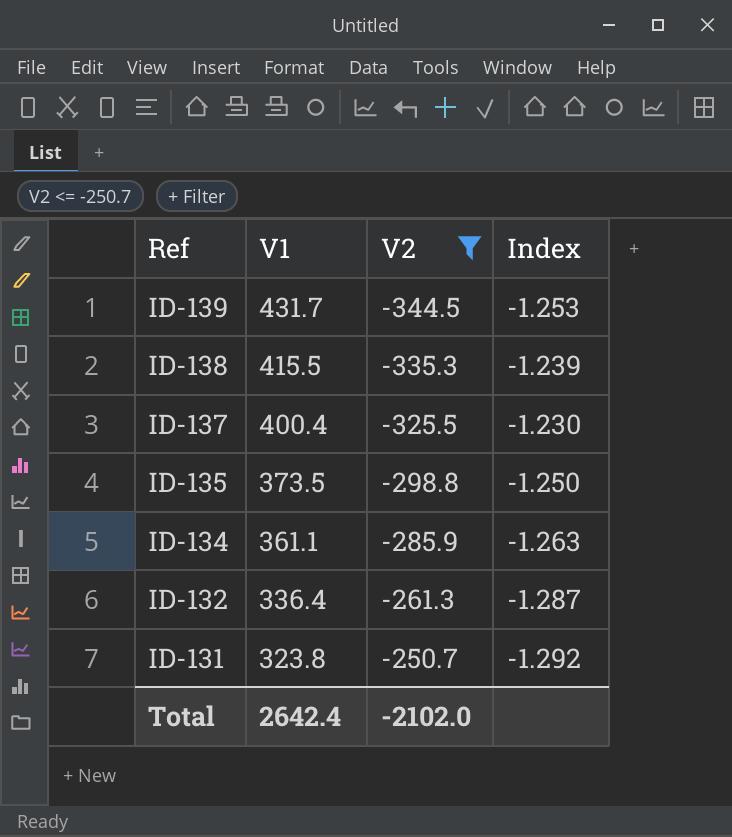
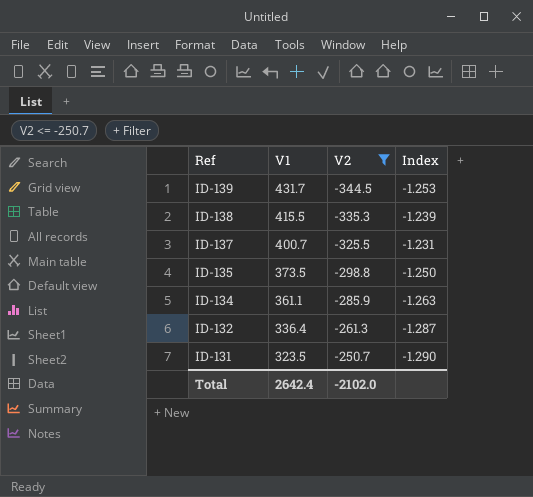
ID-137 | V1: 400.4 -> 400.7
ID-137 | Index: -1.230 -> -1.231
ID-131 | V1: 323.8 -> 323.5
ID-131 | Index: -1.292 -> -1.290

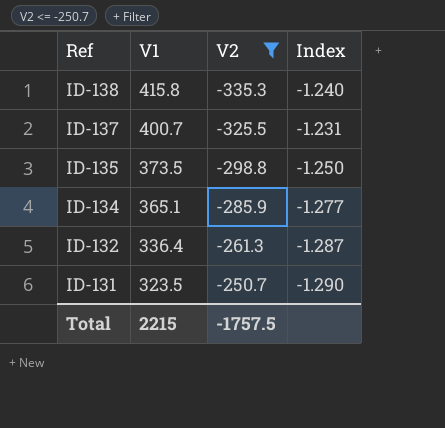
row ID-139: 431.7 | -344.5 | -1.253 -> none
ID-138 | V1: 415.5 -> 415.8
ID-138 | Index: -1.239 -> -1.240
ID-134 | V1: 361.1 -> 365.1
ID-134 | Index: -1.263 -> -1.277
Total | V1: 2642.4 -> 2215
Total | V2: -2102.0 -> -1757.5

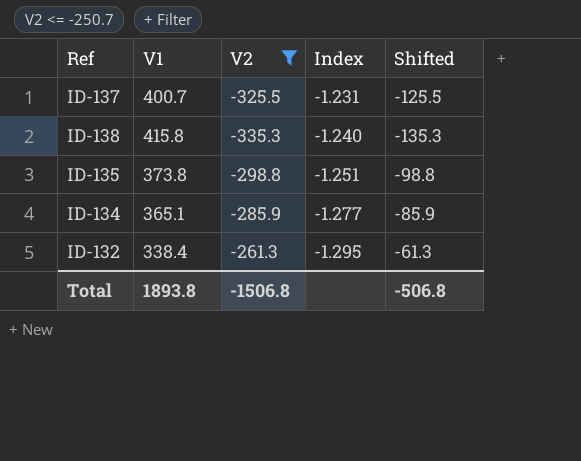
row order: Ref descending -> Index descending
column Shifted | formula: none -> [V2] + 200
row ID-131: 323.5 | -250.7 | -1.290 -> none
ID-135 | V1: 373.5 -> 373.8
ID-135 | Index: -1.250 -> -1.251
ID-132 | V1: 336.4 -> 338.4
ID-132 | Index: -1.287 -> -1.295
Total | V1: 2215 -> 1893.8
Total | V2: -1757.5 -> -1506.8

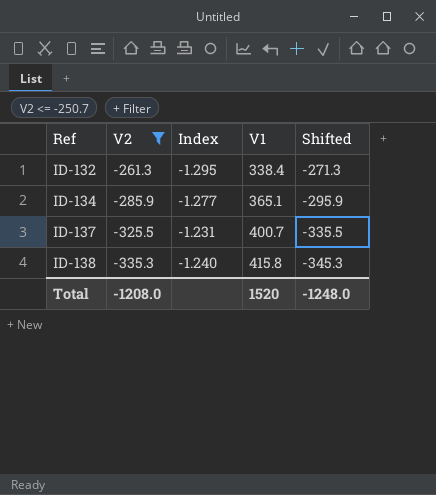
row order: Index descending -> Ref ascending
column V1 | position: 2 -> 4
column Shifted | formula: [V2] + 200 -> [V2] - 10
row ID-135: 373.8 | -298.8 | -1.251 | -98.8 -> none
Total | V2: -1506.8 -> -1208.0
Total | V1: 1893.8 -> 1520
Total | Shifted: -506.8 -> -1248.0

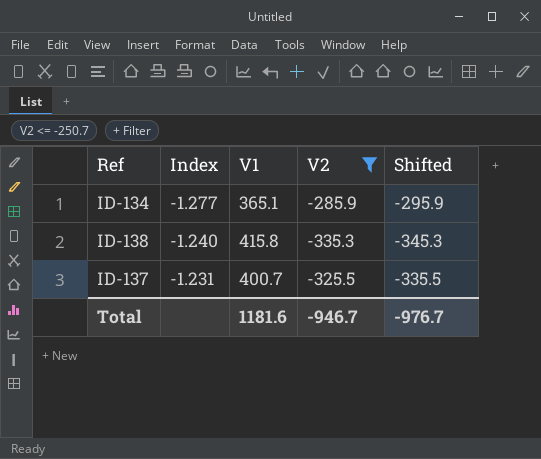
row order: Ref ascending -> Index ascending
column V2 | position: 2 -> 4
row ID-132: -261.3 | -1.295 | 338.4 | -271.3 -> none
Total | V1: 1520 -> 1181.6
Total | V2: -1208.0 -> -946.7
Total | Shifted: -1248.0 -> -976.7

